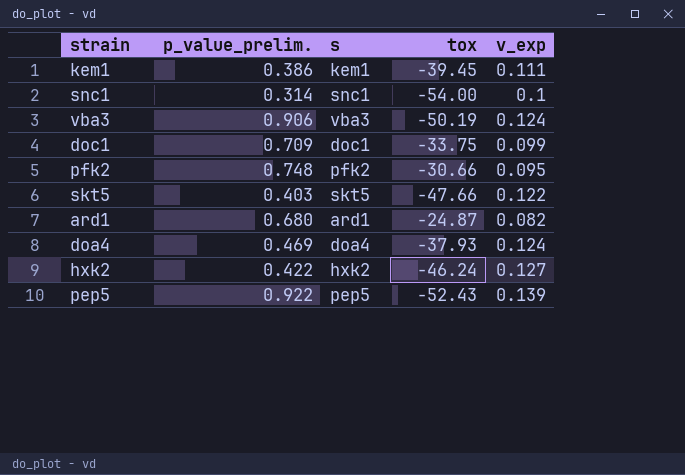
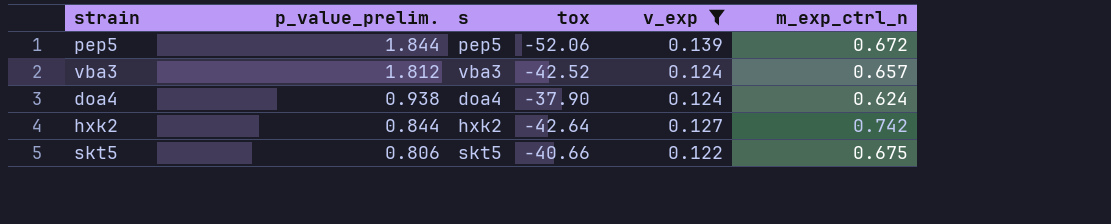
filter: none -> v_exp >= 0.122
row order: none -> p_value_prelim. descending
column m_exp_ctrl_n | position: none -> 6
pep5 | p_value_prelim.: 0.922 -> 1.844
pep5 | tox: -52.43 -> -52.06
vba3 | p_value_prelim.: 0.906 -> 1.812
vba3 | tox: -50.19 -> -42.52
doa4 | p_value_prelim.: 0.469 -> 0.938
doa4 | tox: -37.93 -> -37.90
hxk2 | p_value_prelim.: 0.422 -> 0.844
hxk2 | tox: -46.24 -> -42.64
skt5 | p_value_prelim.: 0.403 -> 0.806
skt5 | tox: -47.66 -> -40.66

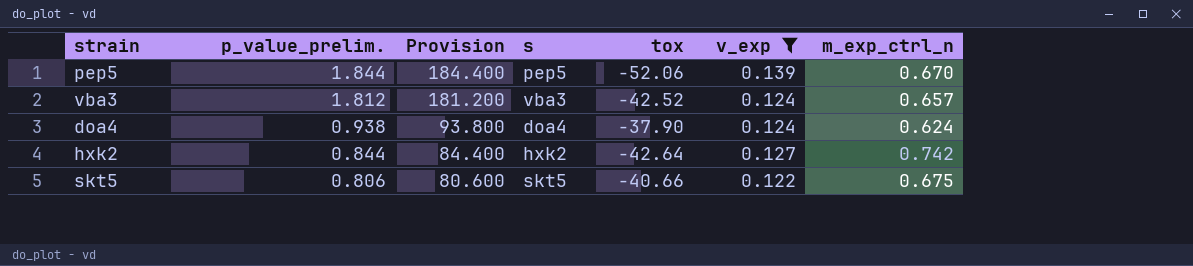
column Provision | formula: none -> [p_value_prelim.] * 100
pep5 | m_exp_ctrl_n: 0.672 -> 0.670

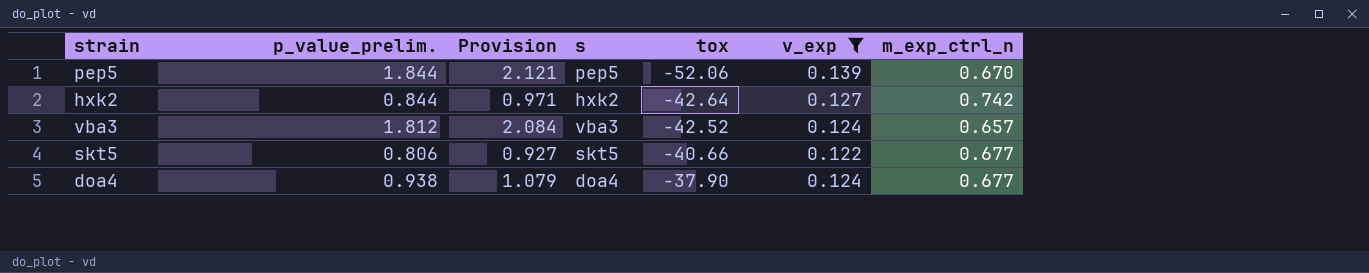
row order: p_value_prelim. descending -> tox ascending
column Provision | formula: [p_value_prelim.] * 100 -> [p_value_prelim.] * 1.15
skt5 | m_exp_ctrl_n: 0.675 -> 0.677
doa4 | m_exp_ctrl_n: 0.624 -> 0.677

